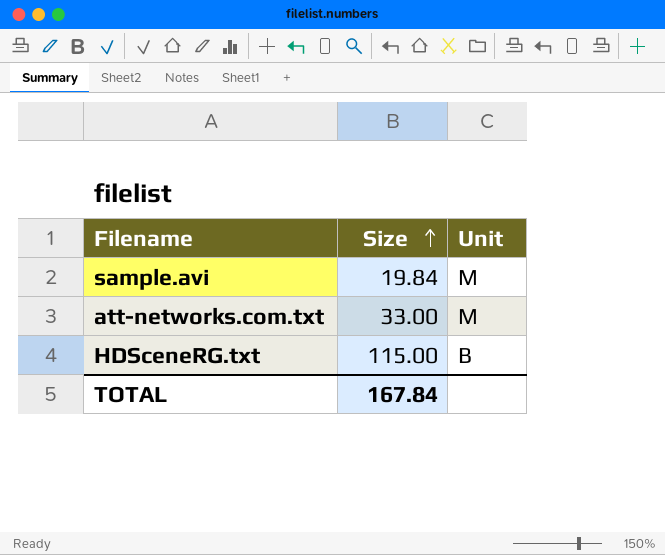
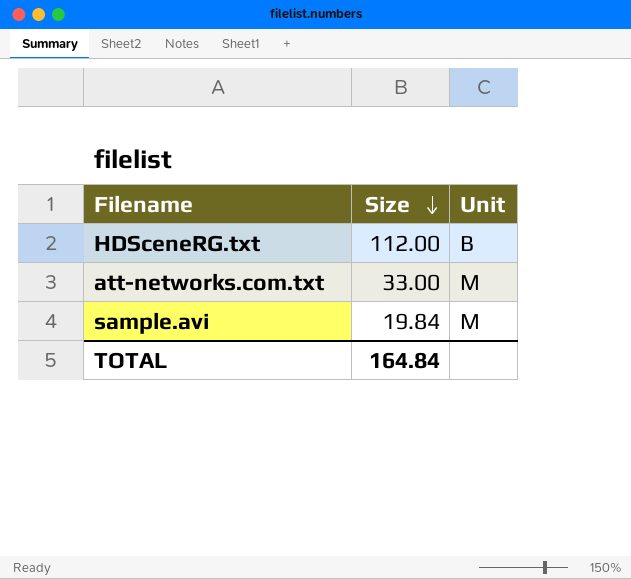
row order: Size ascending -> Size descending
HDSceneRG.txt | Size: 115.00 -> 112.00
TOTAL | Size: 167.84 -> 164.84

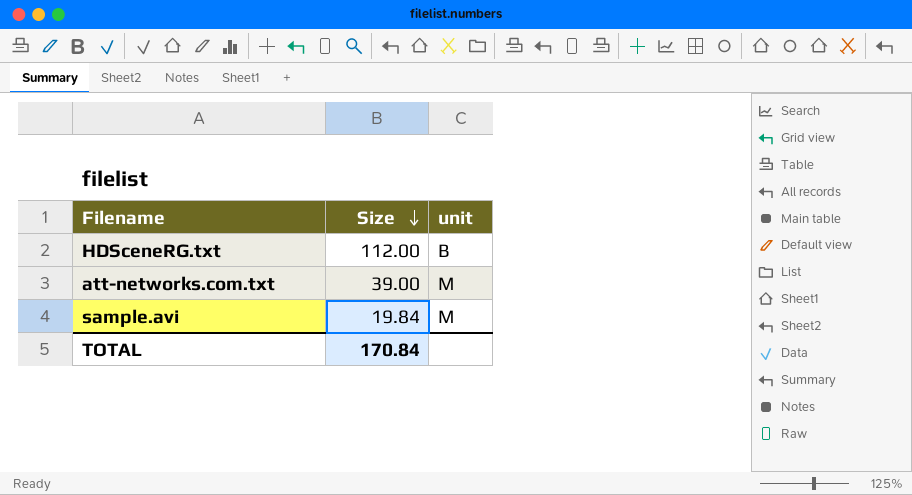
column name: Unit -> unit
att-networks.com.txt | Size: 33.00 -> 39.00
TOTAL | Size: 164.84 -> 170.84

